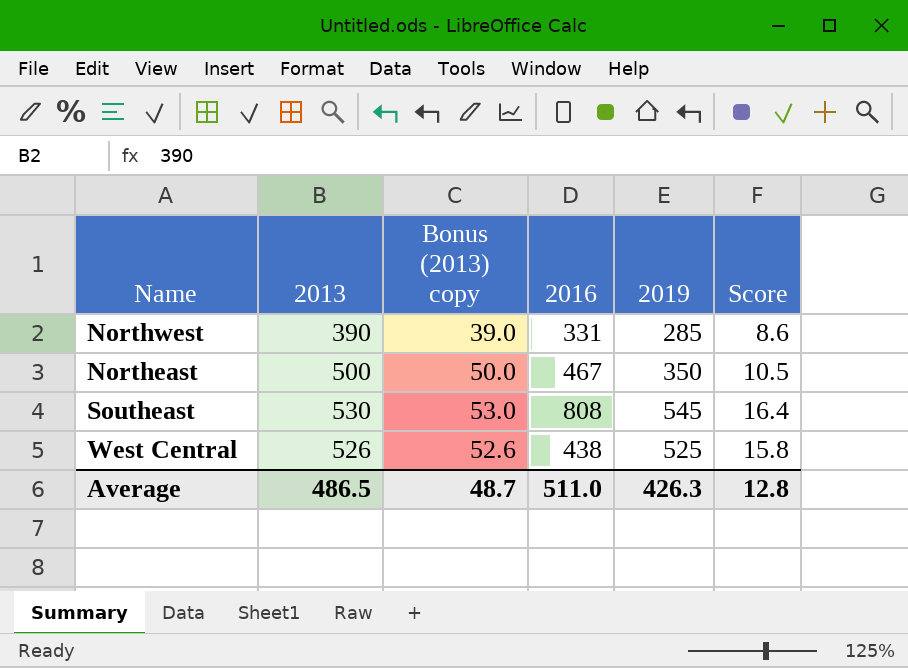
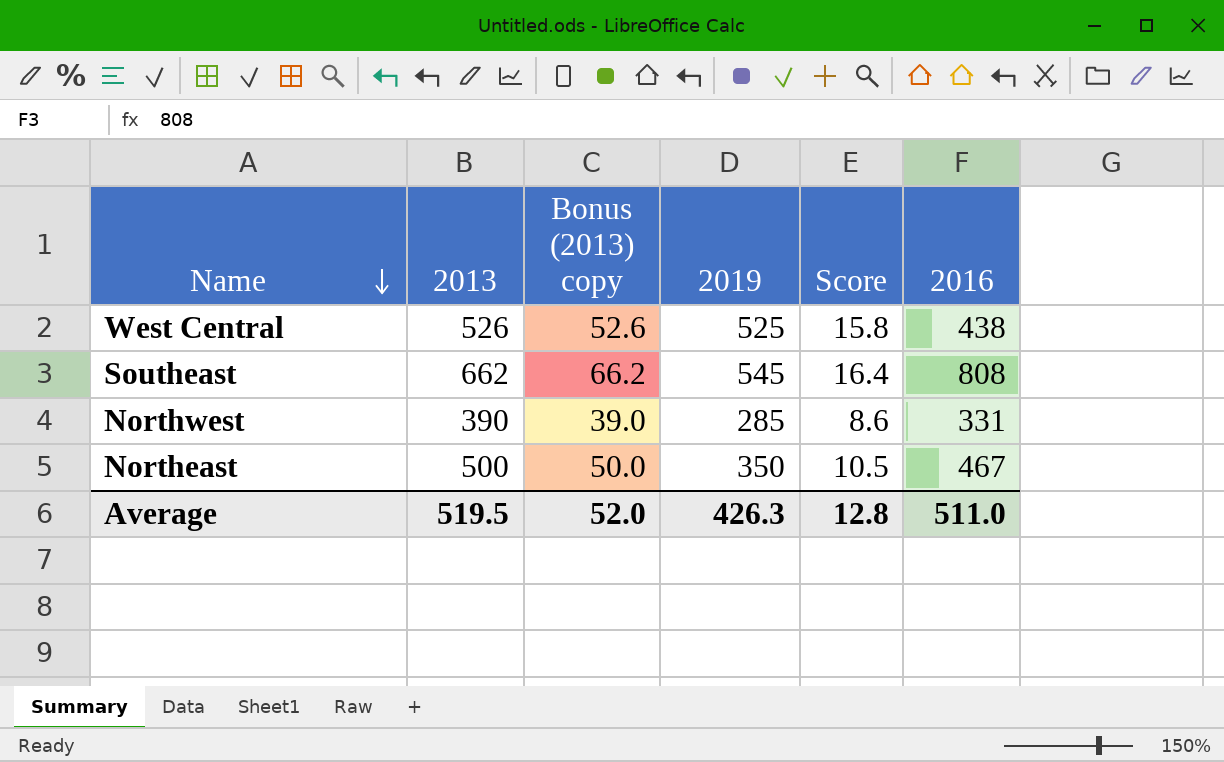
row order: none -> Name descending
column 2016 | position: 4 -> 6
Southeast | 2013: 530 -> 662
Southeast | Bonus (2013) copy: 53.0 -> 66.2
Average | 2013: 486.5 -> 519.5
Average | Bonus (2013) copy: 48.7 -> 52.0

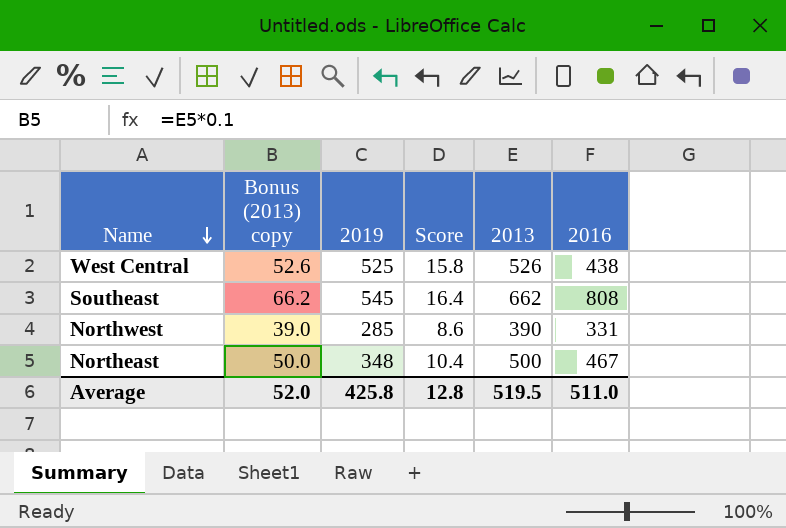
column 2013 | position: 2 -> 5
Northeast | 2019: 350 -> 348
Northeast | Score: 10.5 -> 10.4
Average | 2019: 426.3 -> 425.8

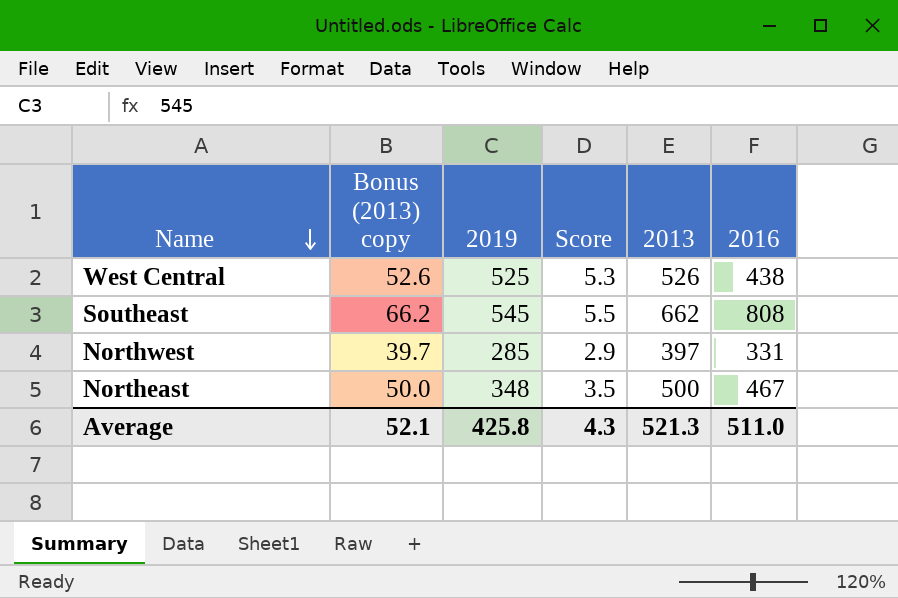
column Score | formula: [2019] * 0.03 -> [2019] * 0.01
Northwest | Bonus (2013) copy: 39.0 -> 39.7
Northwest | 2013: 390 -> 397
Average | Bonus (2013) copy: 52.0 -> 52.1
Average | Score: 12.8 -> 4.3
Average | 2013: 519.5 -> 521.3

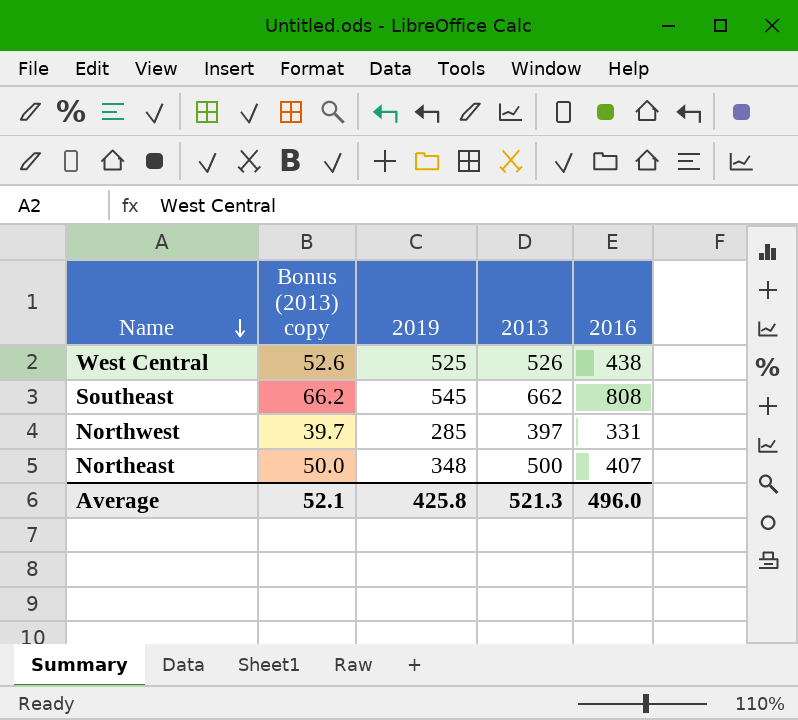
column Score | formula: [2019] * 0.01 -> none
Northeast | 2016: 467 -> 407
Average | 2016: 511.0 -> 496.0

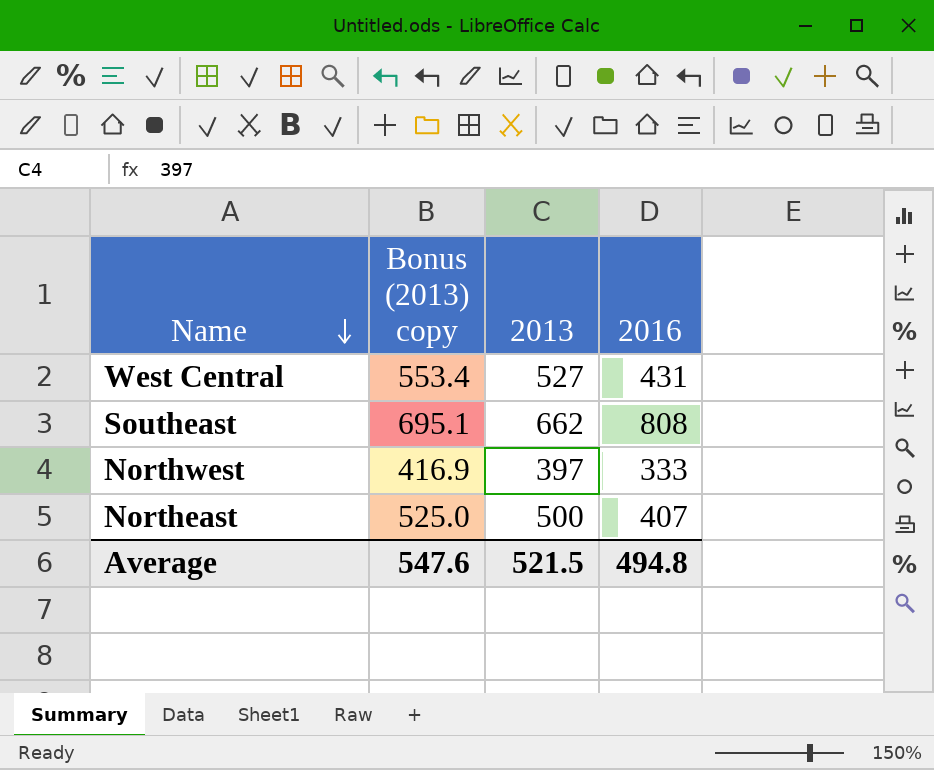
column 2019 | position: 3 -> none
column Bonus (2013) copy | formula: [2013] * 0.1 -> [2013] * 1.05
West Central | 2013: 526 -> 527
West Central | 2016: 438 -> 431
Northwest | 2016: 331 -> 333
Average | Bonus (2013) copy: 52.1 -> 547.6
Average | 2013: 521.3 -> 521.5
Average | 2016: 496.0 -> 494.8

